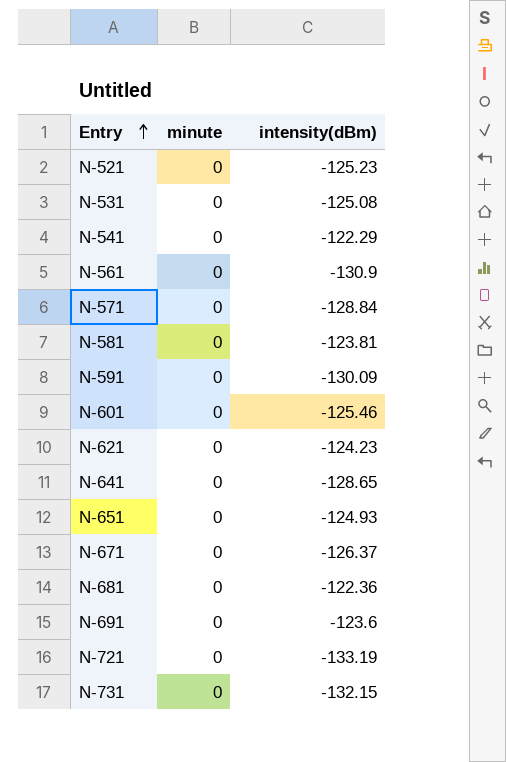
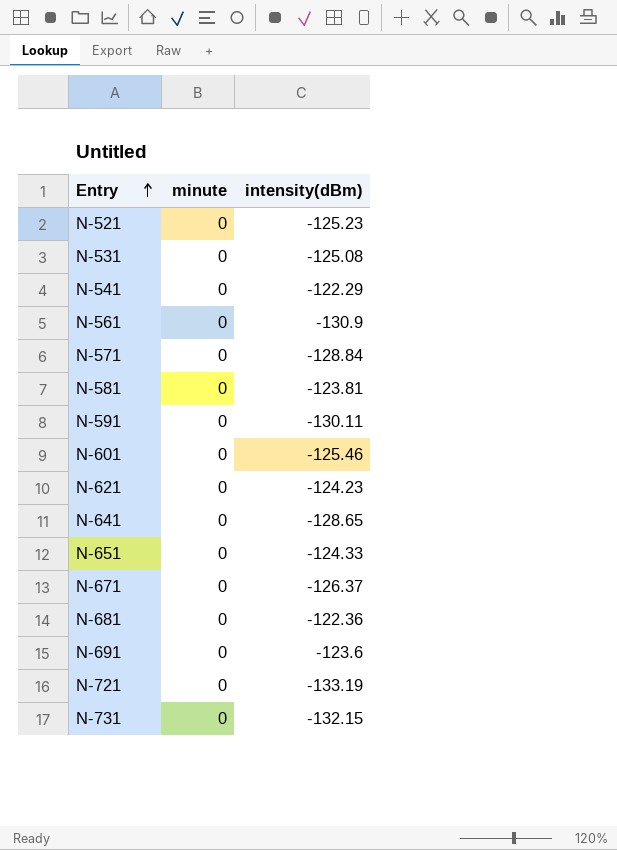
N-591 | intensity(dBm): -130.09 -> -130.11
N-651 | intensity(dBm): -124.93 -> -124.33

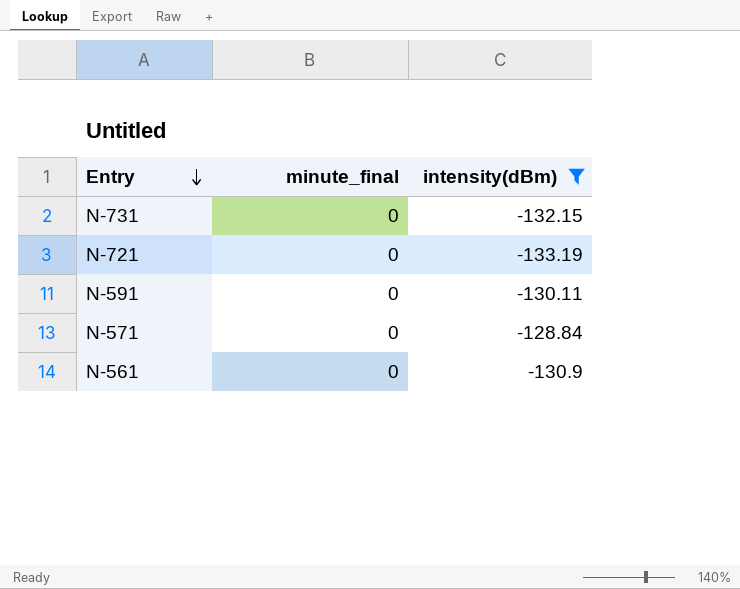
filter: none -> intensity(dBm) <= -128.84
row order: Entry ascending -> Entry descending
column name: minute -> minute_final

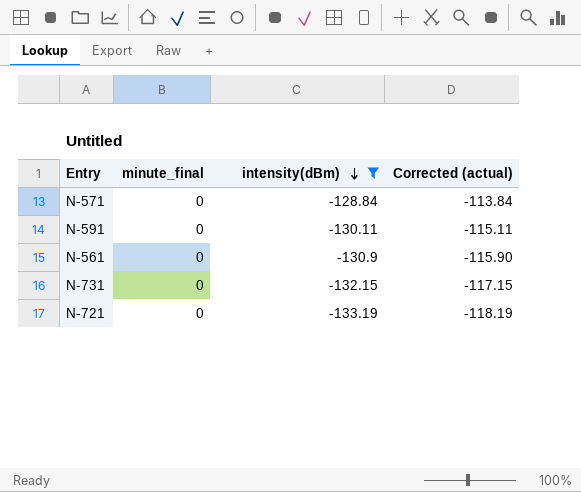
row order: Entry descending -> intensity(dBm) descending
column Corrected (actual) | formula: none -> [intensity(dBm)] + 15

